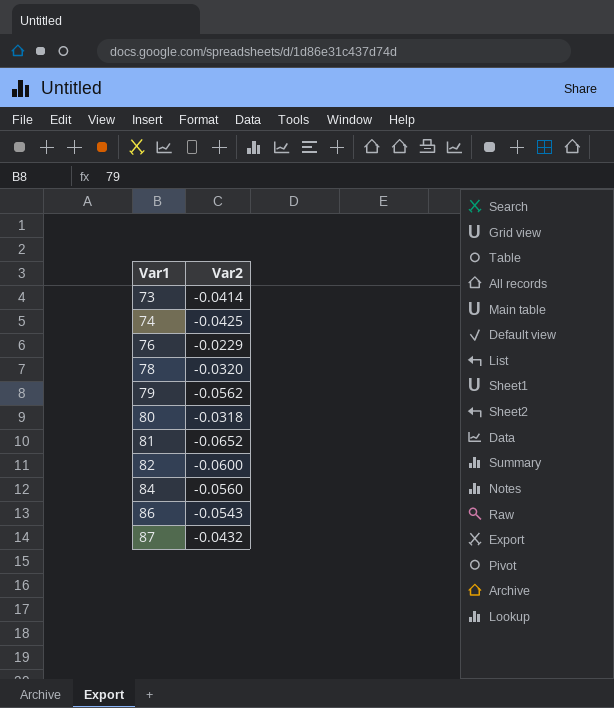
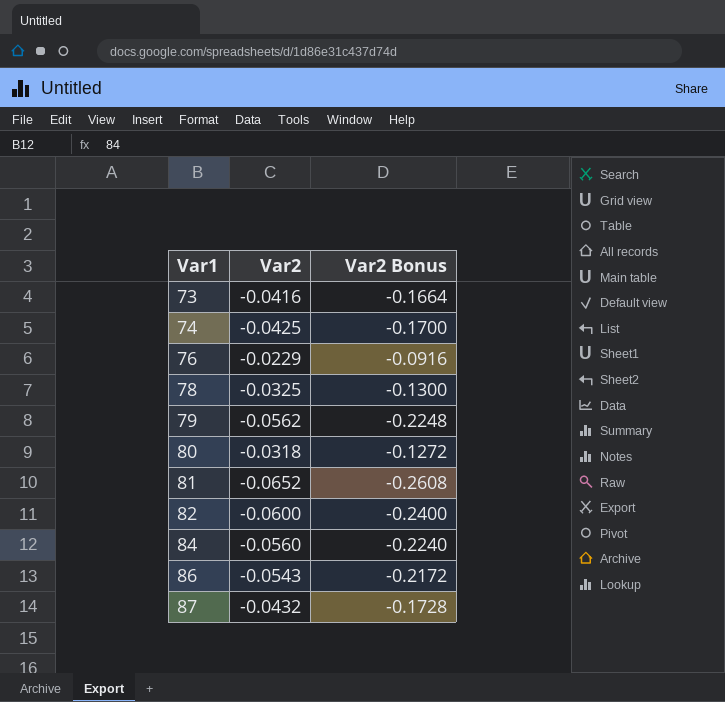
column Var2 Bonus | formula: none -> [Var2] * 4
73 | Var2: -0.0414 -> -0.0416
78 | Var2: -0.0320 -> -0.0325

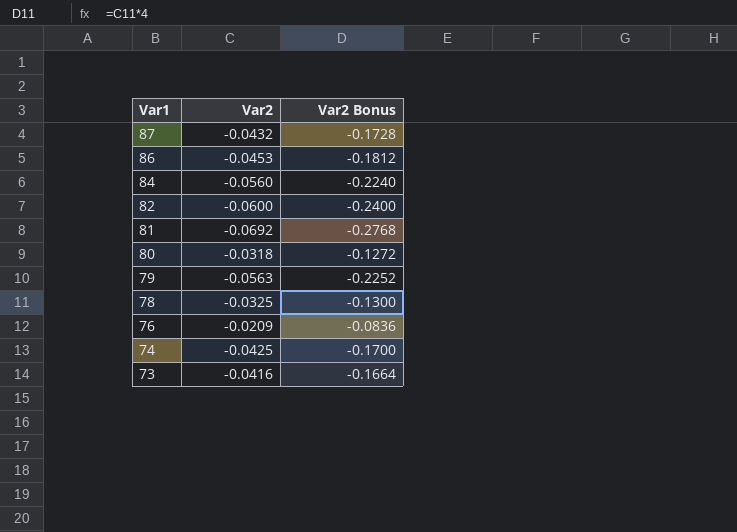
row order: Var1 ascending -> Var1 descending
86 | Var2: -0.0543 -> -0.0453
86 | Var2 Bonus: -0.2172 -> -0.1812
81 | Var2: -0.0652 -> -0.0692
81 | Var2 Bonus: -0.2608 -> -0.2768
79 | Var2: -0.0562 -> -0.0563
79 | Var2 Bonus: -0.2248 -> -0.2252
76 | Var2: -0.0229 -> -0.0209
76 | Var2 Bonus: -0.0916 -> -0.0836

